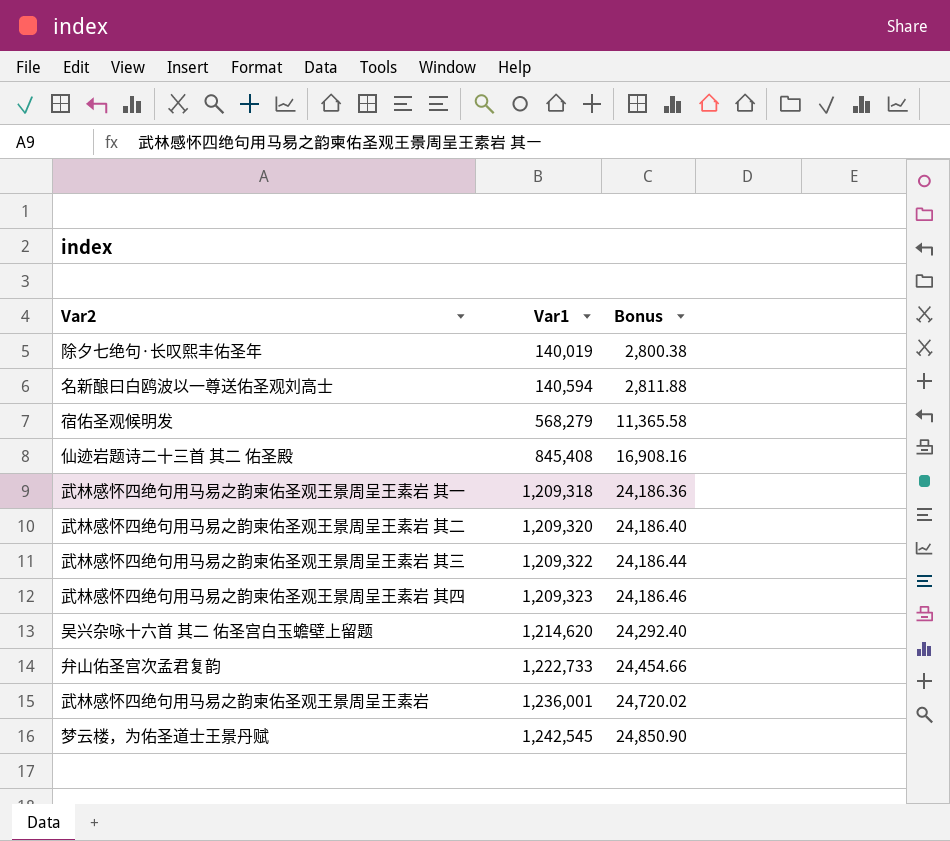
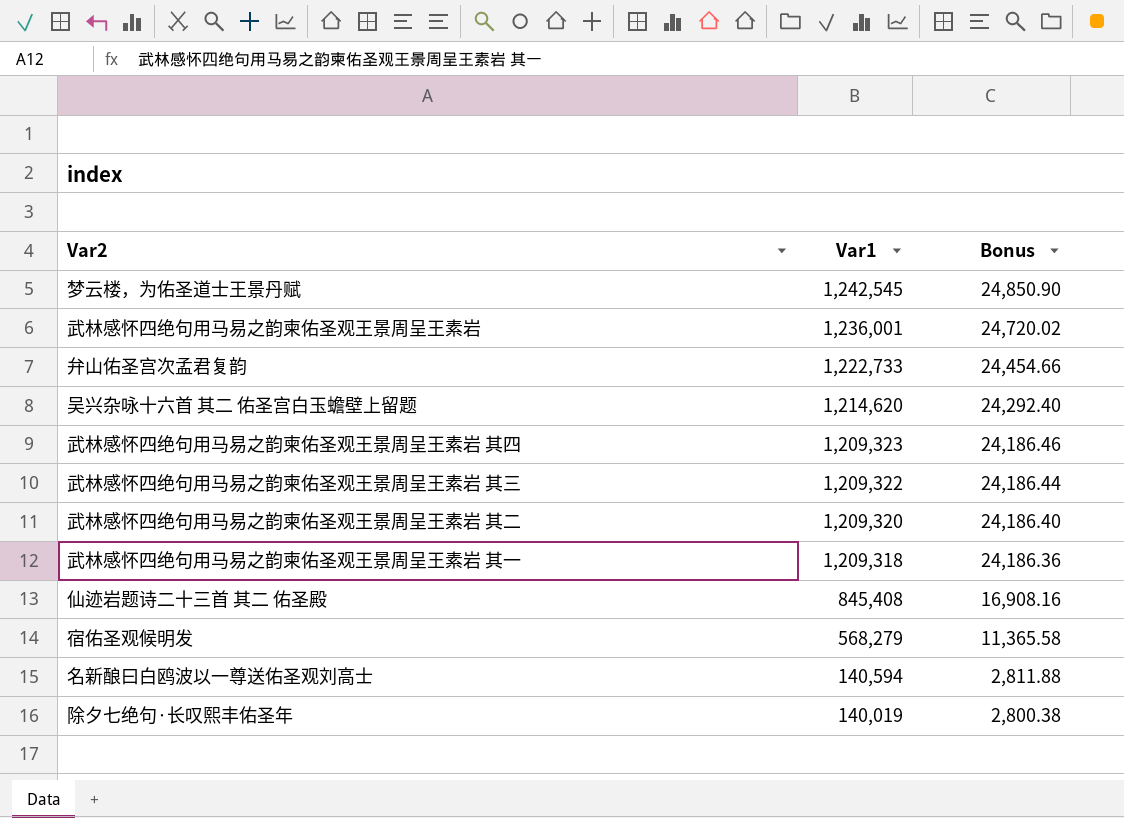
row order: Var1 ascending -> Var1 descending

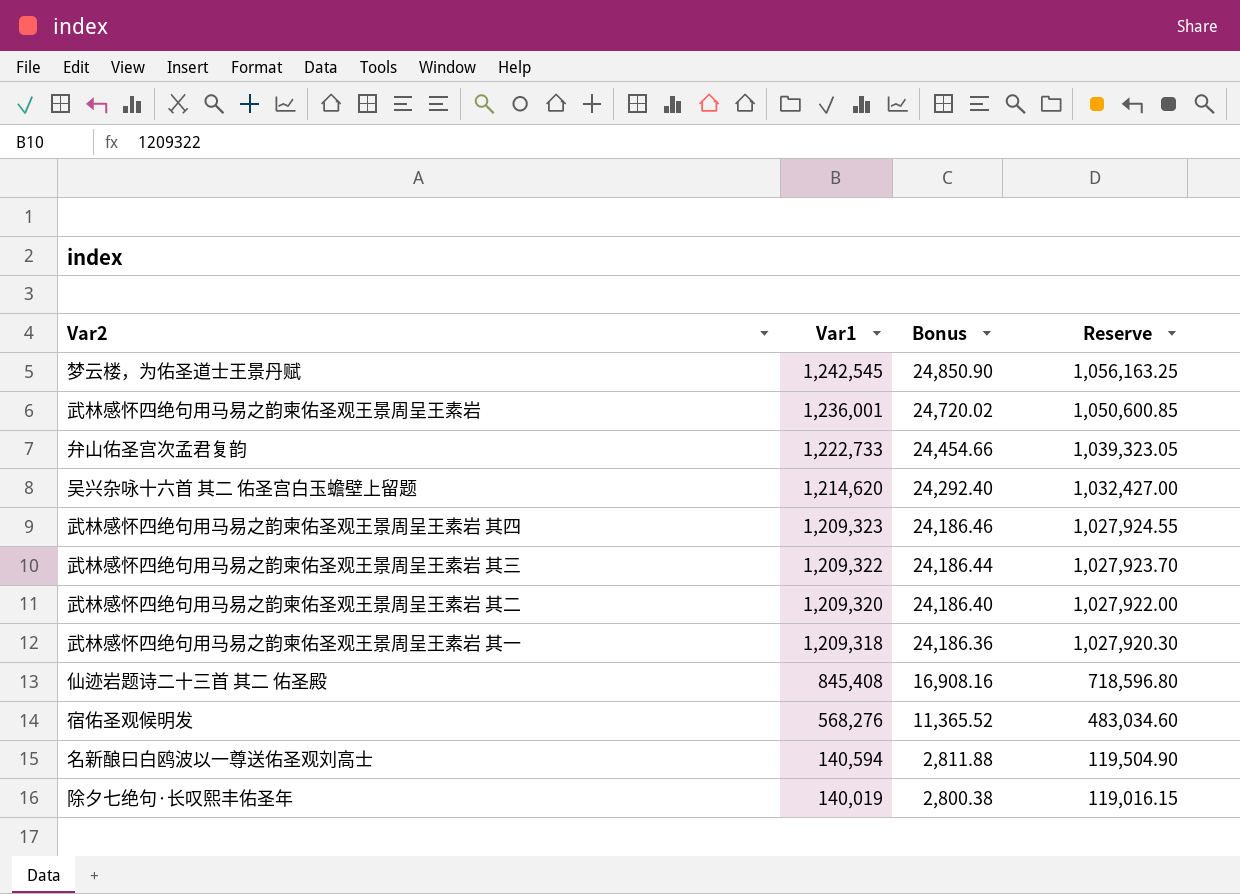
column Reserve | formula: none -> [Var1] * 0.85
宿佑圣观候明发 | Var1: 568,279 -> 568,276
宿佑圣观候明发 | Bonus: 11,365.58 -> 11,365.52

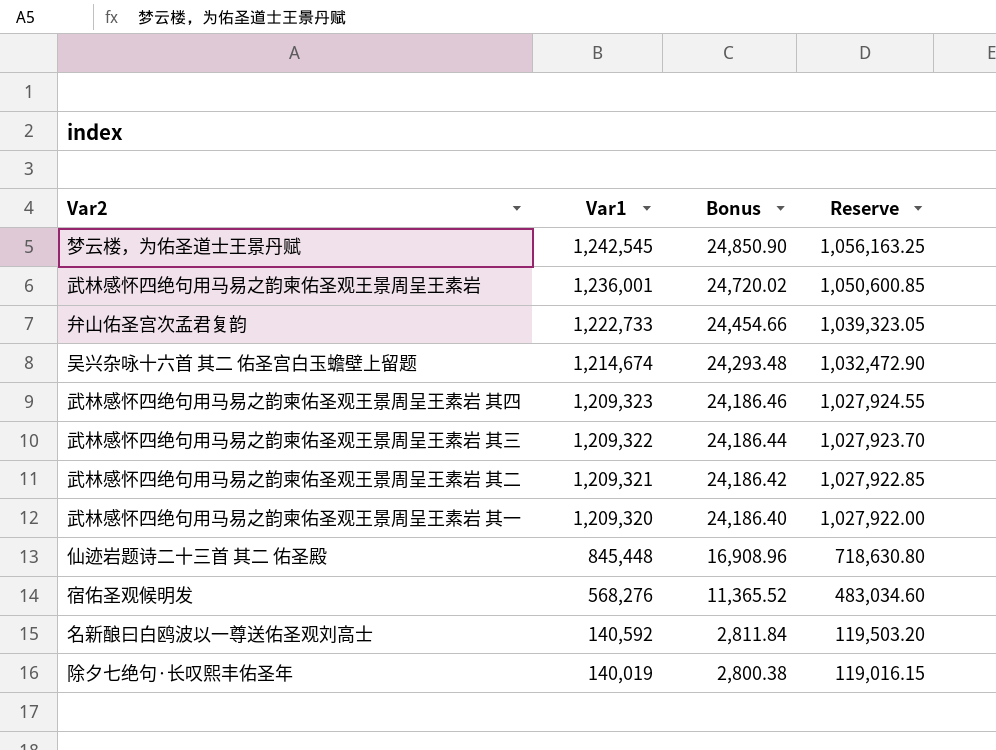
吴兴杂咏十六首 其二 佑圣宫白玉蟾壁上留题 | Var1: 1,214,620 -> 1,214,674
吴兴杂咏十六首 其二 佑圣宫白玉蟾壁上留题 | Bonus: 24,292.40 -> 24,293.48
吴兴杂咏十六首 其二 佑圣宫白玉蟾壁上留题 | Reserve: 1,032,427.00 -> 1,032,472.90
武林感怀四绝句用马易之韵柬佑圣观王景周呈王素岩 其二 | Var1: 1,209,320 -> 1,209,321
武林感怀四绝句用马易之韵柬佑圣观王景周呈王素岩 其二 | Bonus: 24,186.40 -> 24,186.42
武林感怀四绝句用马易之韵柬佑圣观王景周呈王素岩 其二 | Reserve: 1,027,922.00 -> 1,027,922.85
武林感怀四绝句用马易之韵柬佑圣观王景周呈王素岩 其一 | Var1: 1,209,318 -> 1,209,320
武林感怀四绝句用马易之韵柬佑圣观王景周呈王素岩 其一 | Bonus: 24,186.36 -> 24,186.40
武林感怀四绝句用马易之韵柬佑圣观王景周呈王素岩 其一 | Reserve: 1,027,920.30 -> 1,027,922.00
仙迹岩题诗二十三首 其二 佑圣殿 | Var1: 845,408 -> 845,448
仙迹岩题诗二十三首 其二 佑圣殿 | Bonus: 16,908.16 -> 16,908.96
仙迹岩题诗二十三首 其二 佑圣殿 | Reserve: 718,596.80 -> 718,630.80
名新酿曰白鸥波以一尊送佑圣观刘高士 | Var1: 140,594 -> 140,592
名新酿曰白鸥波以一尊送佑圣观刘高士 | Bonus: 2,811.88 -> 2,811.84
名新酿曰白鸥波以一尊送佑圣观刘高士 | Reserve: 119,504.90 -> 119,503.20

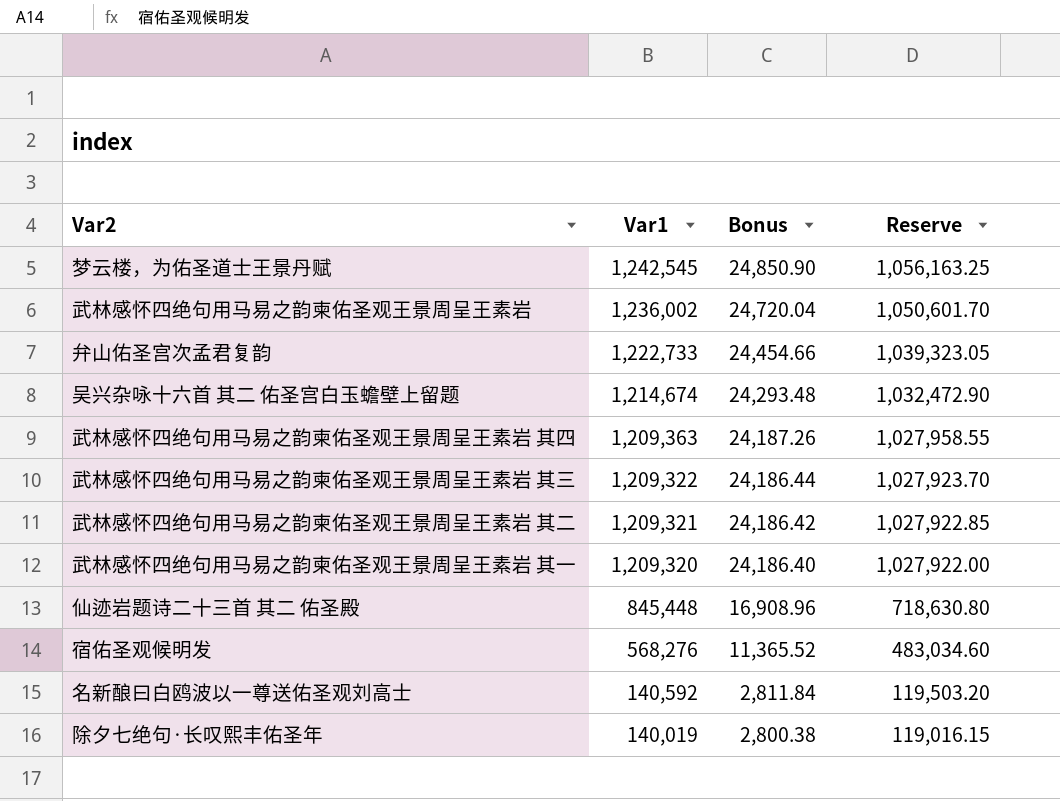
武林感怀四绝句用马易之韵柬佑圣观王景周呈王素岩 | Var1: 1,236,001 -> 1,236,002
武林感怀四绝句用马易之韵柬佑圣观王景周呈王素岩 | Bonus: 24,720.02 -> 24,720.04
武林感怀四绝句用马易之韵柬佑圣观王景周呈王素岩 | Reserve: 1,050,600.85 -> 1,050,601.70
武林感怀四绝句用马易之韵柬佑圣观王景周呈王素岩 其四 | Var1: 1,209,323 -> 1,209,363
武林感怀四绝句用马易之韵柬佑圣观王景周呈王素岩 其四 | Bonus: 24,186.46 -> 24,187.26
武林感怀四绝句用马易之韵柬佑圣观王景周呈王素岩 其四 | Reserve: 1,027,924.55 -> 1,027,958.55

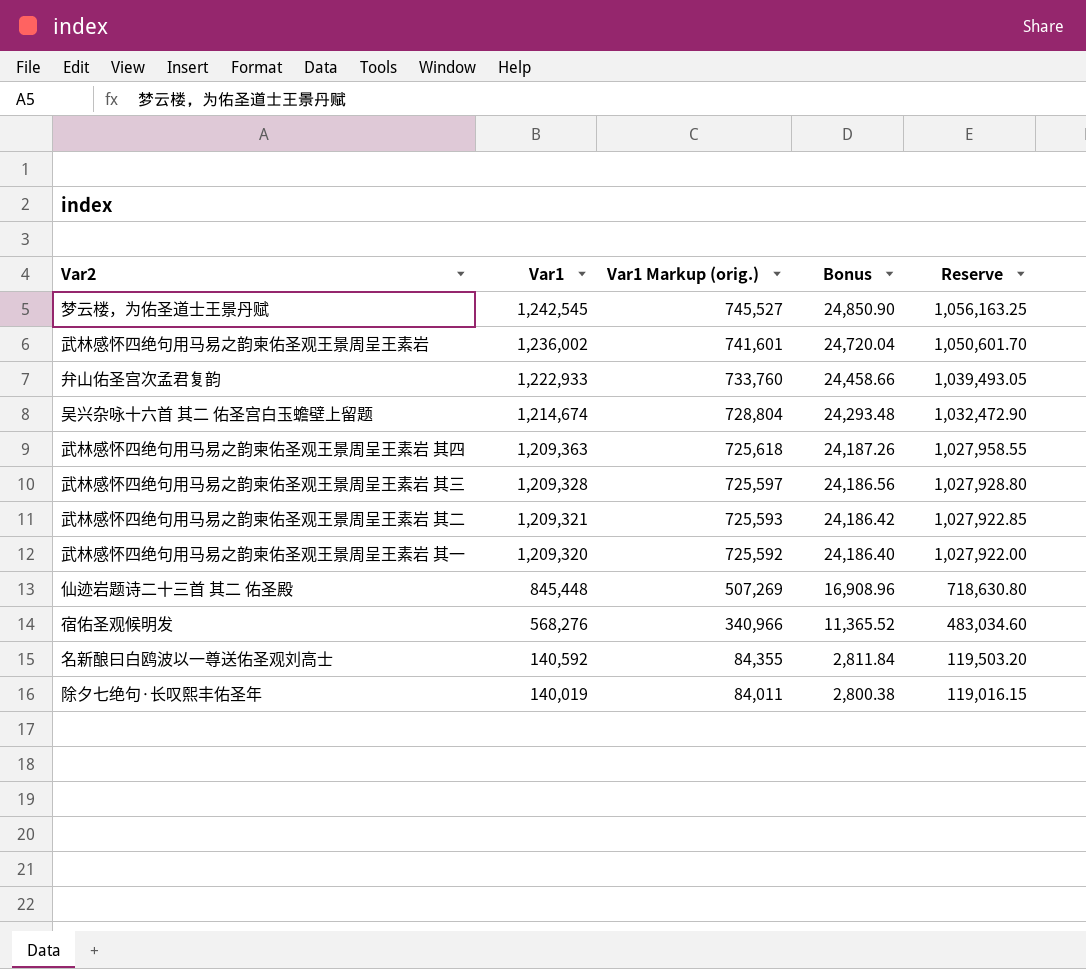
column Var1 Markup (orig.) | formula: none -> [Var1] * 0.6
弁山佑圣宫次孟君复韵 | Var1: 1,222,733 -> 1,222,933
弁山佑圣宫次孟君复韵 | Bonus: 24,454.66 -> 24,458.66
弁山佑圣宫次孟君复韵 | Reserve: 1,039,323.05 -> 1,039,493.05
武林感怀四绝句用马易之韵柬佑圣观王景周呈王素岩 其三 | Var1: 1,209,322 -> 1,209,328
武林感怀四绝句用马易之韵柬佑圣观王景周呈王素岩 其三 | Bonus: 24,186.44 -> 24,186.56
武林感怀四绝句用马易之韵柬佑圣观王景周呈王素岩 其三 | Reserve: 1,027,923.70 -> 1,027,928.80

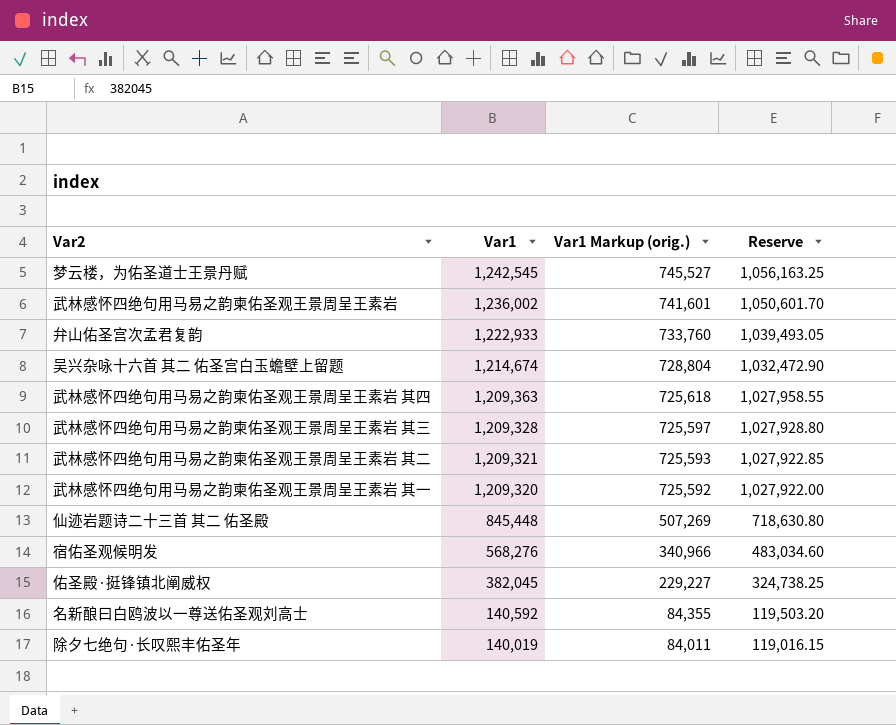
column Bonus | formula: [Var1] * 0.02 -> none
row 佑圣殿·挺锋镇北阐威权: none -> 382,045 | 229,227 | 324,738.25

